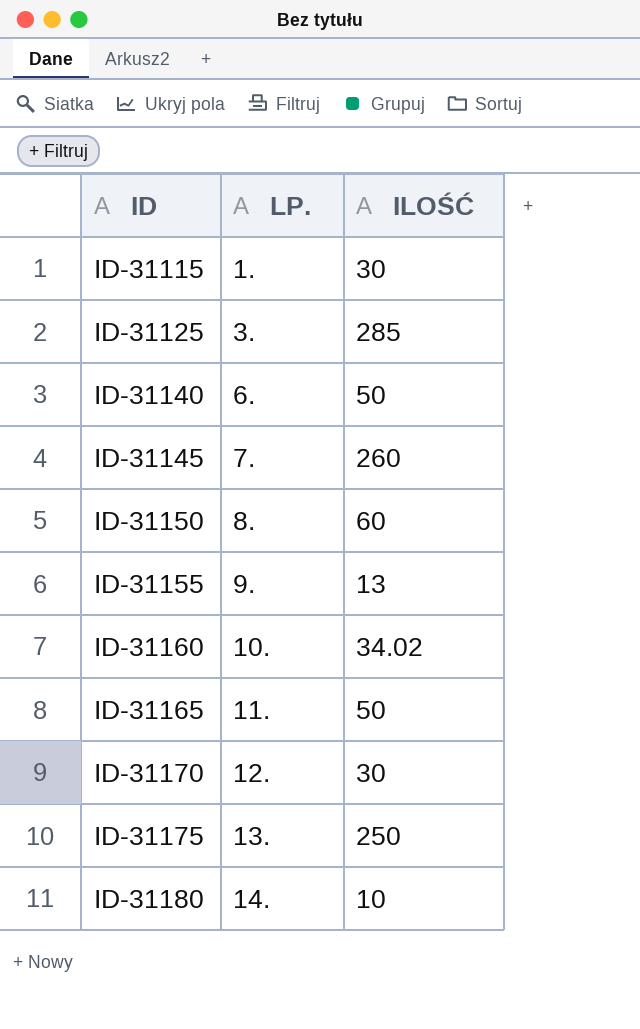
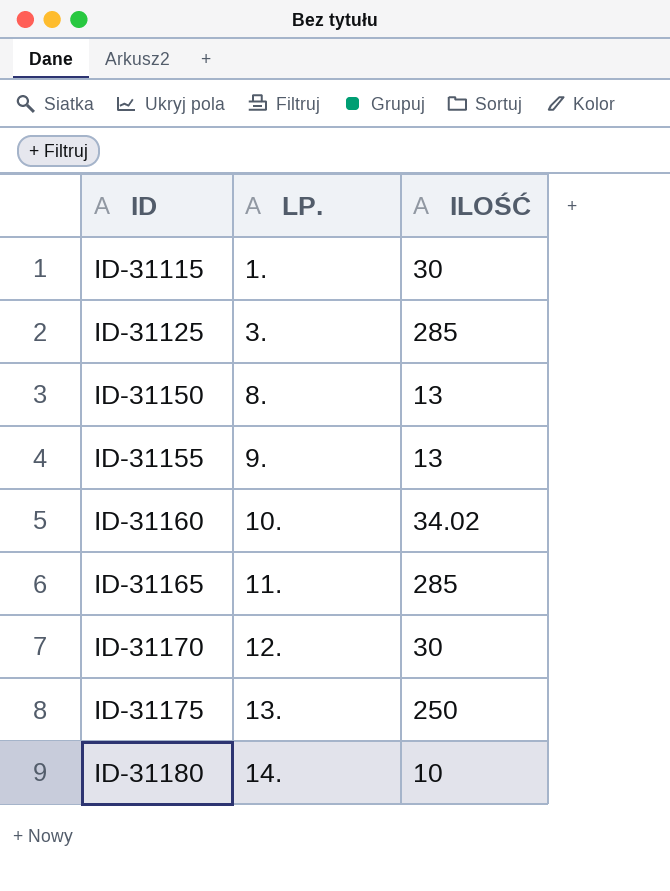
row ID-31140: 6. | 50 -> none
row ID-31145: 7. | 260 -> none
ID-31150 | ILOŚĆ: 60 -> 13
ID-31165 | ILOŚĆ: 50 -> 285

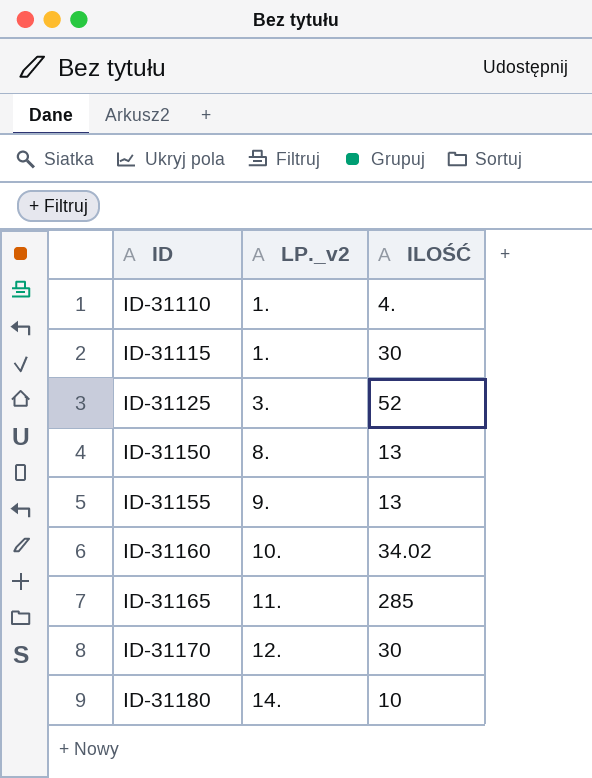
column name: LP. -> LP._v2
row ID-31175: 13. | 250 -> none
row ID-31110: none -> 1. | 4.
ID-31125 | ILOŚĆ: 285 -> 52

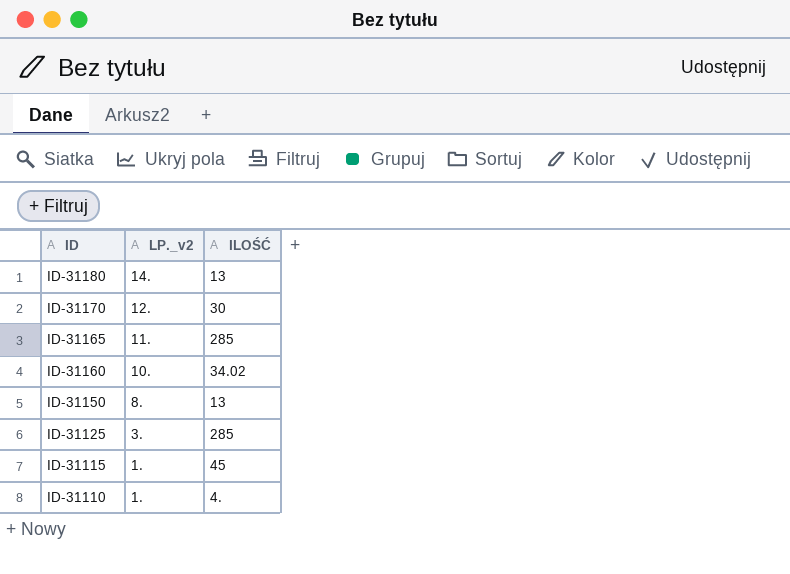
row order: ID ascending -> ID descending
row ID-31155: 9. | 13 -> none
ID-31180 | ILOŚĆ: 10 -> 13
ID-31125 | ILOŚĆ: 52 -> 285
ID-31115 | ILOŚĆ: 30 -> 45

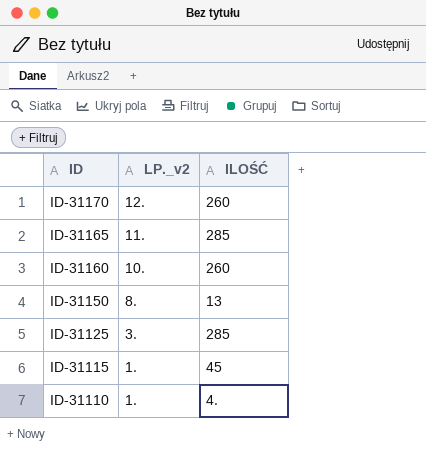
row ID-31180: 14. | 13 -> none
ID-31170 | ILOŚĆ: 30 -> 260
ID-31160 | ILOŚĆ: 34.02 -> 260

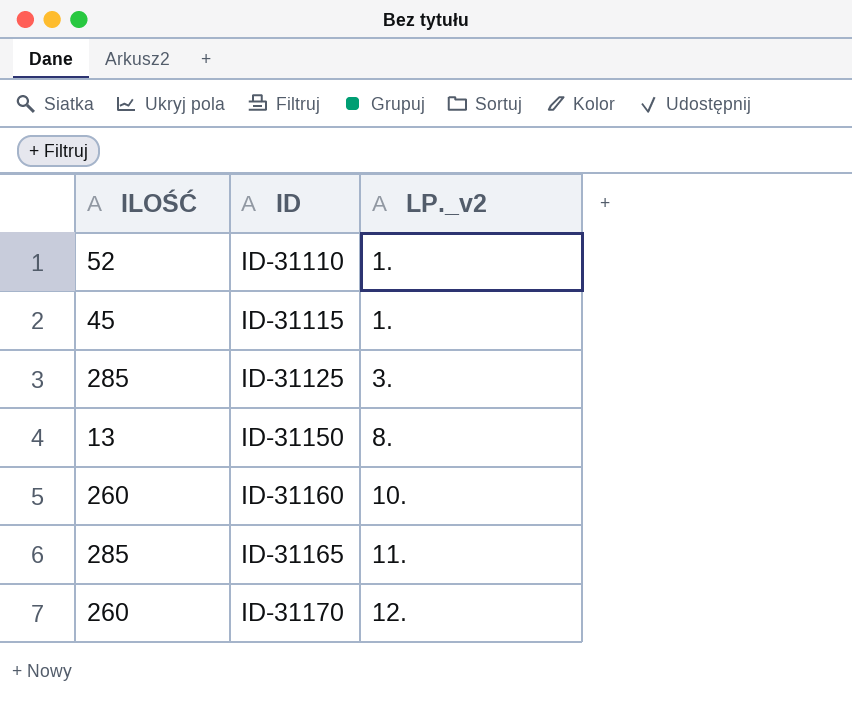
row order: ID descending -> ID ascending
column ILOŚĆ | position: 3 -> 1
ID-31110 | ILOŚĆ: 4. -> 52

